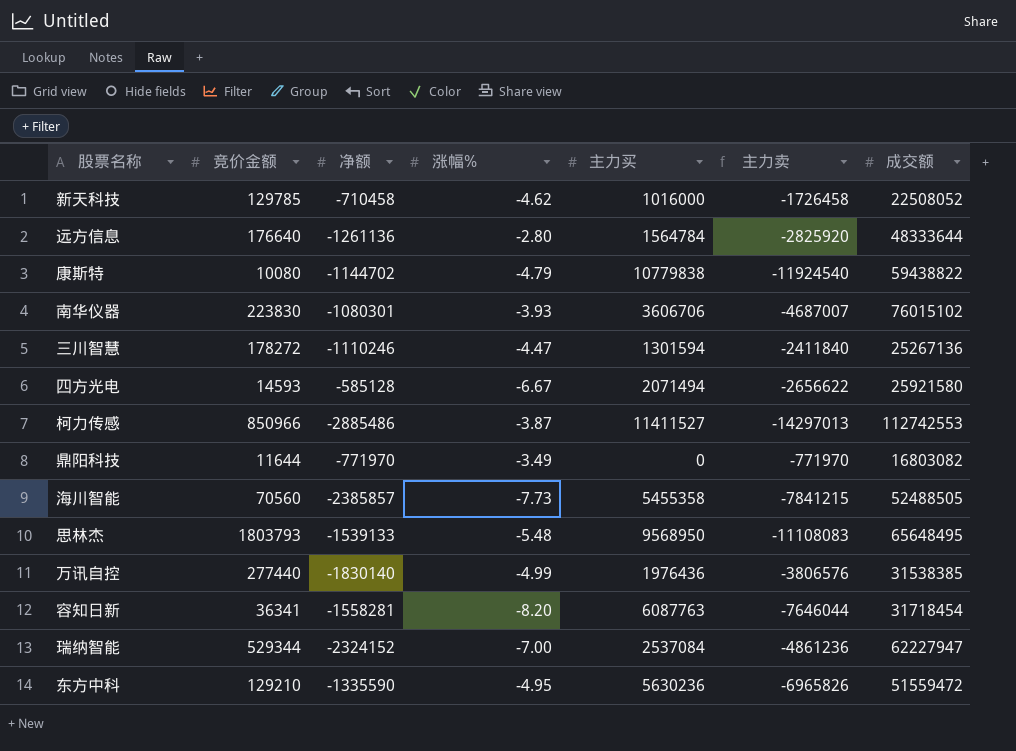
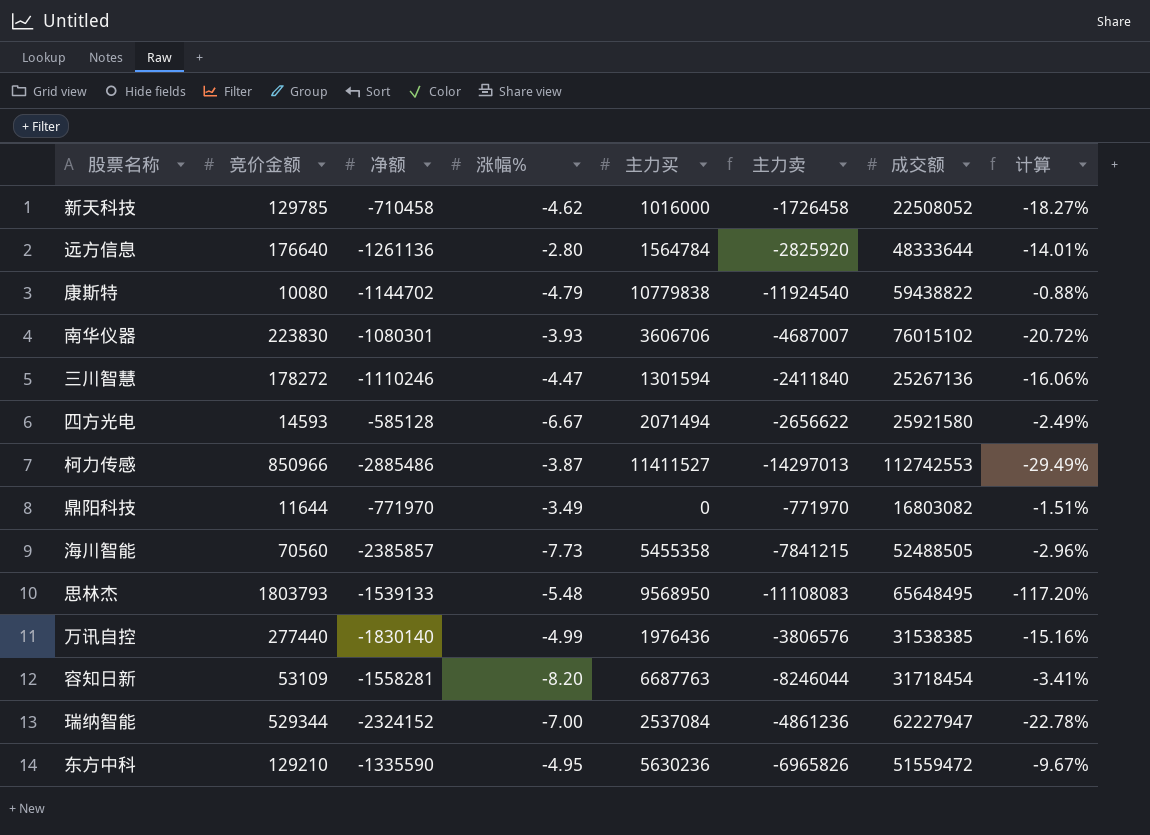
column 计算 | formula: none -> [竞价金额] / [净额]
容知日新 | 竞价金额: 36341 -> 53109
容知日新 | 主力买: 6087763 -> 6687763
容知日新 | 主力卖: -7646044 -> -8246044

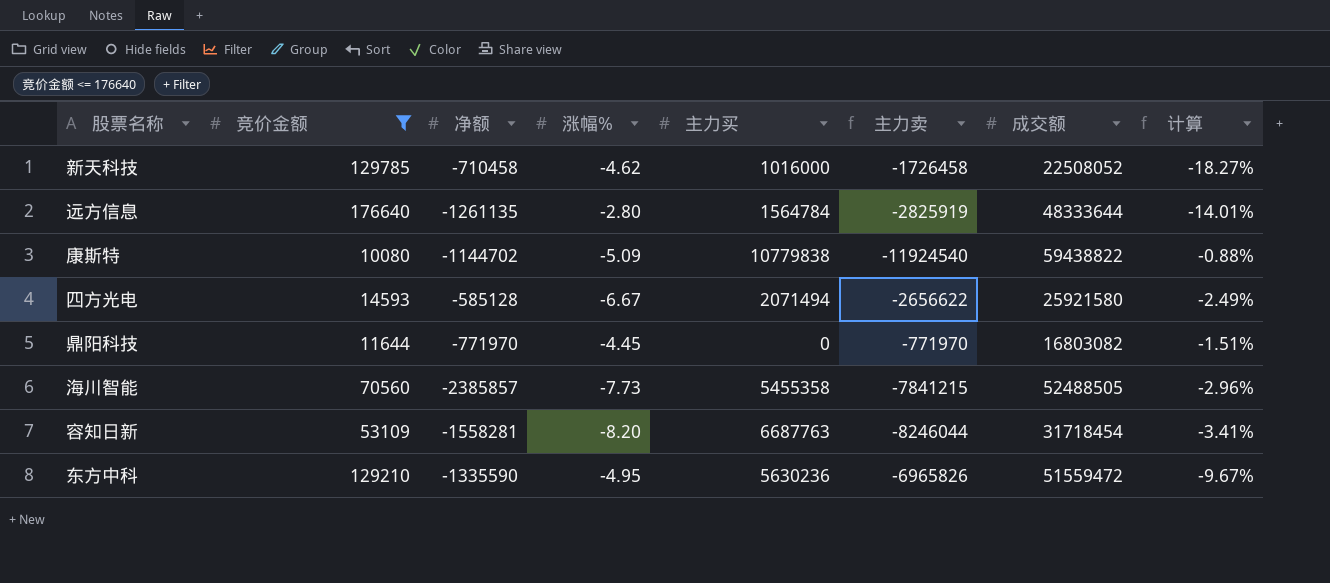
filter: none -> 竞价金额 <= 176640
远方信息 | 净额: -1261136 -> -1261135
远方信息 | 主力卖: -2825920 -> -2825919
康斯特 | 涨幅%: -4.79 -> -5.09
鼎阳科技 | 涨幅%: -3.49 -> -4.45

